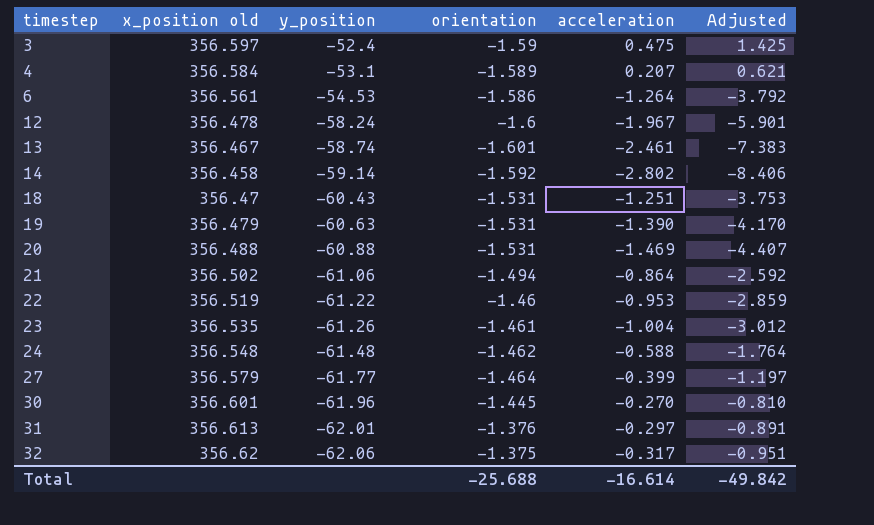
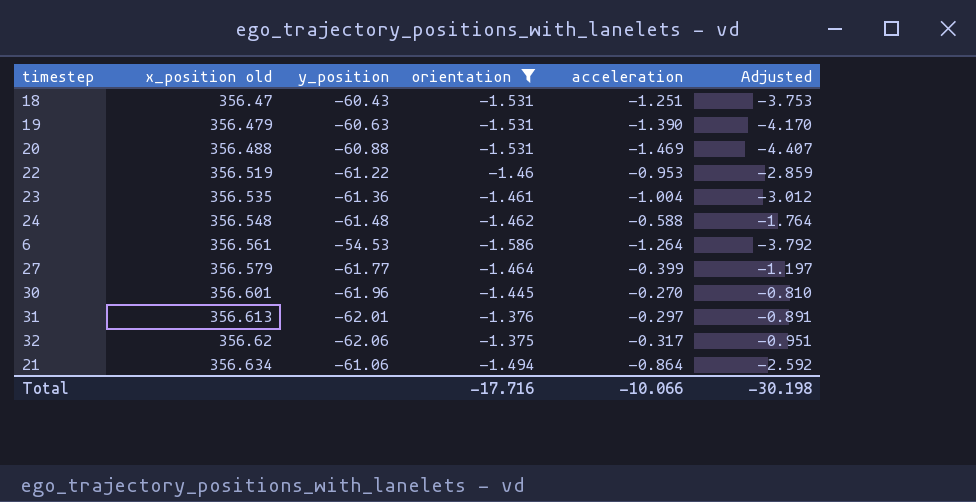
filter: none -> orientation >= -1.586
row order: timestep ascending -> x_position old ascending
23 | y_position: -61.26 -> -61.36
21 | x_position old: 356.502 -> 356.634
Total | orientation: -25.688 -> -17.716
Total | acceleration: -16.614 -> -10.066
Total | Adjusted: -49.842 -> -30.198

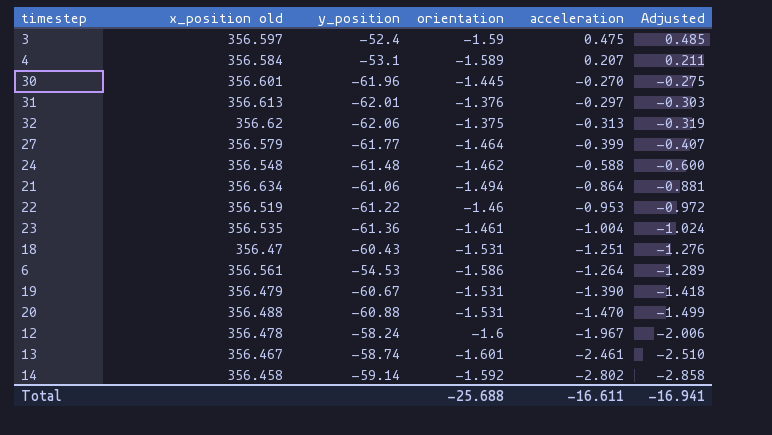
filter: orientation >= -1.586 -> none
row order: x_position old ascending -> acceleration descending
column Adjusted | formula: [acceleration] * 3 -> [acceleration] * 1.02
32 | acceleration: -0.317 -> -0.313
19 | y_position: -60.63 -> -60.67
20 | acceleration: -1.469 -> -1.470
Total | orientation: -17.716 -> -25.688
Total | acceleration: -10.066 -> -16.611
Total | Adjusted: -30.198 -> -16.941

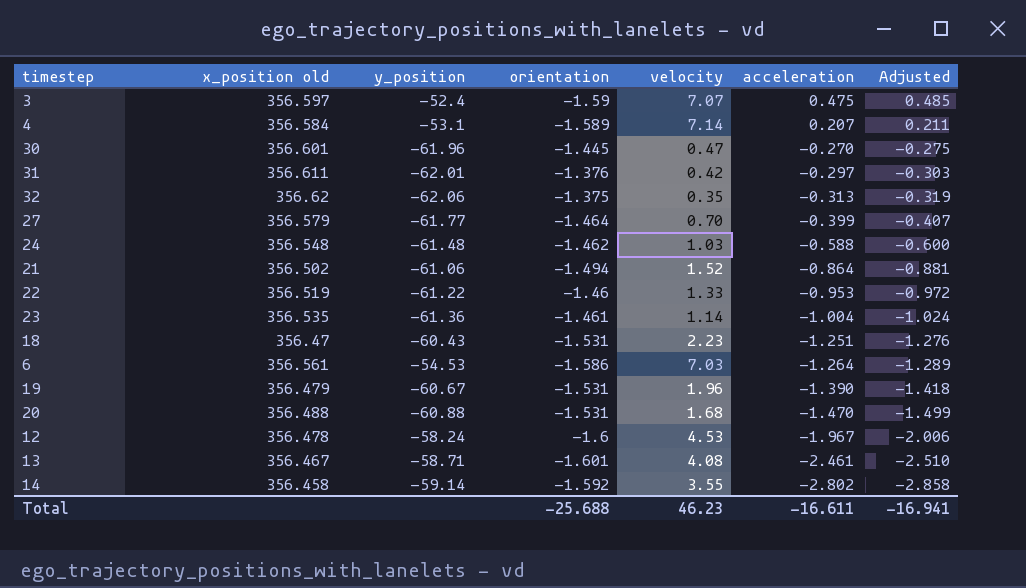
column velocity | position: none -> 5
31 | x_position old: 356.613 -> 356.611
21 | x_position old: 356.634 -> 356.502
13 | y_position: -58.74 -> -58.71

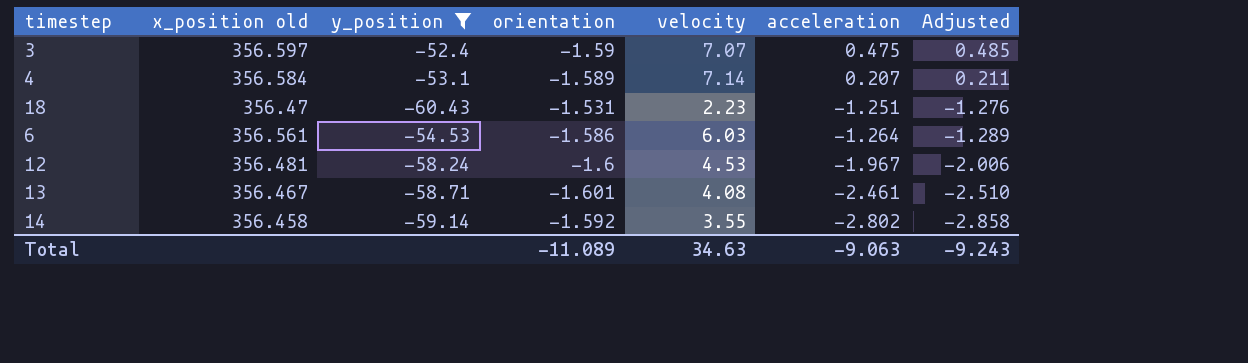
filter: none -> y_position >= -60.43
6 | velocity: 7.03 -> 6.03
12 | x_position old: 356.478 -> 356.481
Total | orientation: -25.688 -> -11.089
Total | velocity: 46.23 -> 34.63
Total | acceleration: -16.611 -> -9.063
Total | Adjusted: -16.941 -> -9.243

